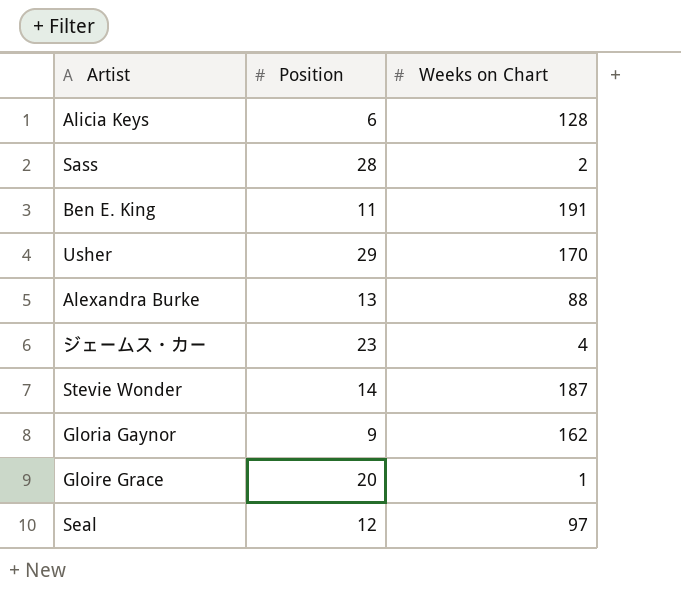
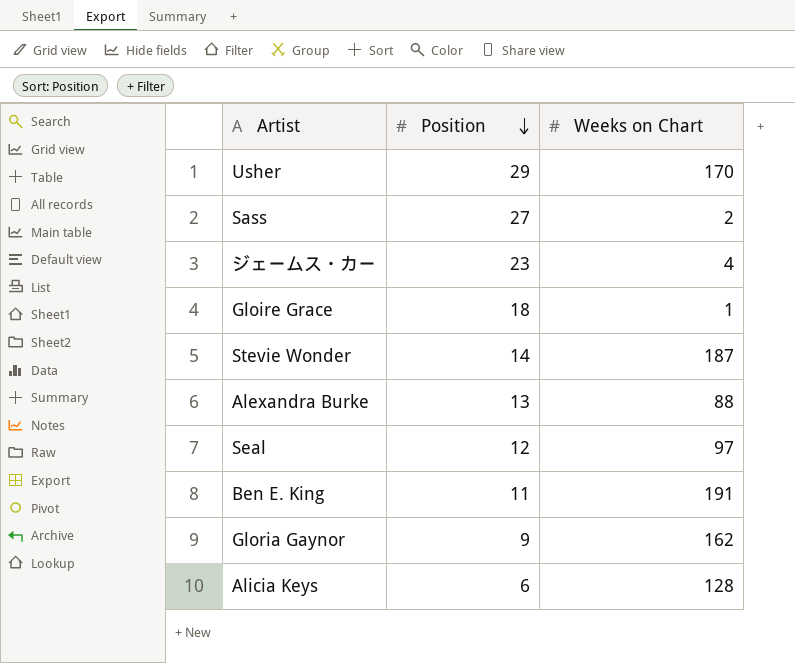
row order: none -> Position descending
Sass | Position: 28 -> 27
Gloire Grace | Position: 20 -> 18

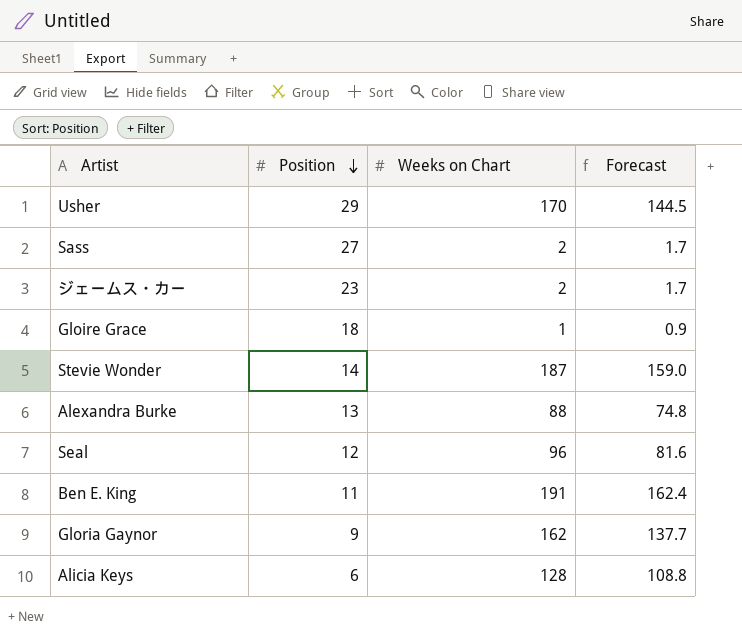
column Forecast | formula: none -> [Weeks on Chart] * 0.85
ジェームス・カー | Weeks on Chart: 4 -> 2
Seal | Weeks on Chart: 97 -> 96

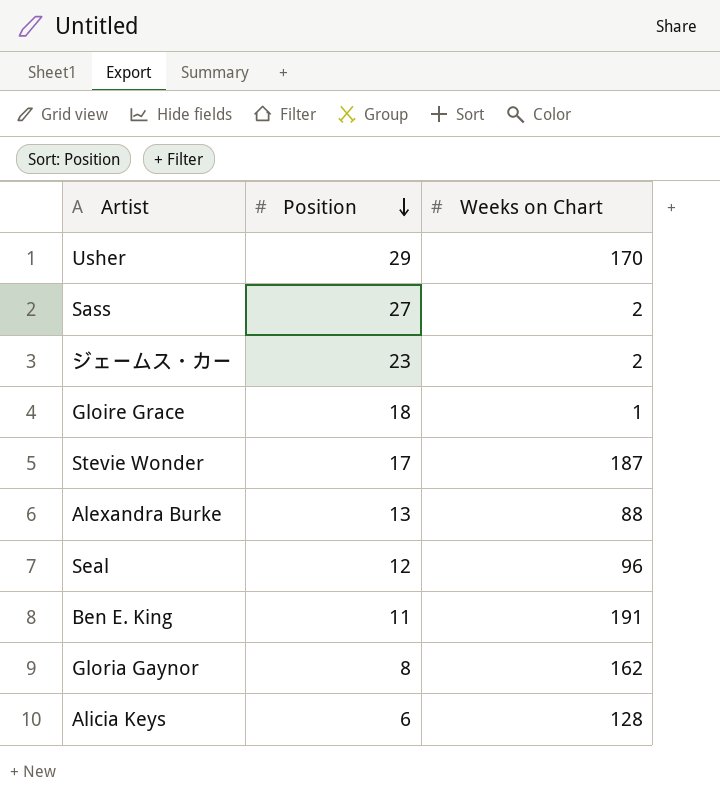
column Forecast | formula: [Weeks on Chart] * 0.85 -> none
Stevie Wonder | Position: 14 -> 17
Gloria Gaynor | Position: 9 -> 8

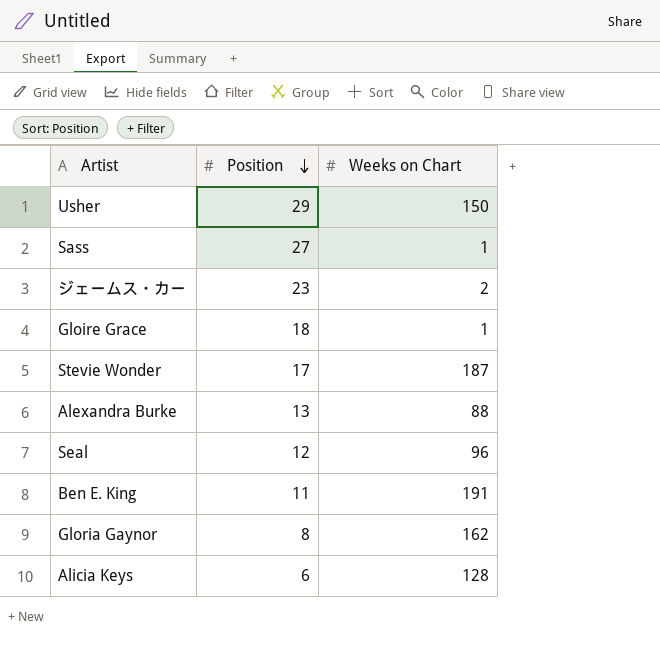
Usher | Weeks on Chart: 170 -> 150
Sass | Weeks on Chart: 2 -> 1

